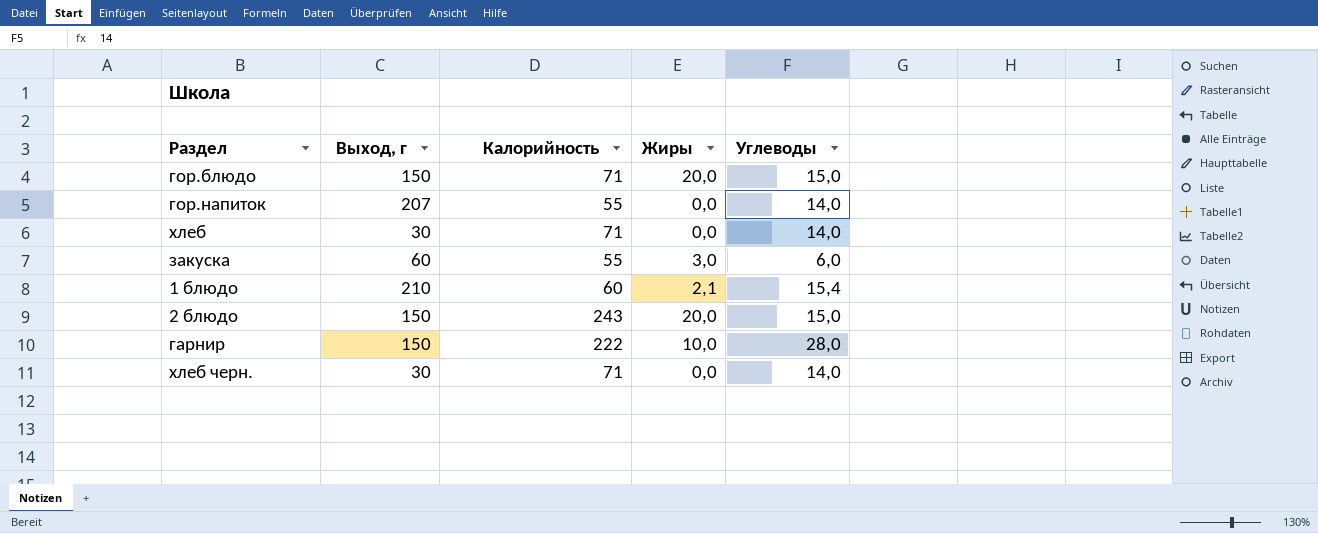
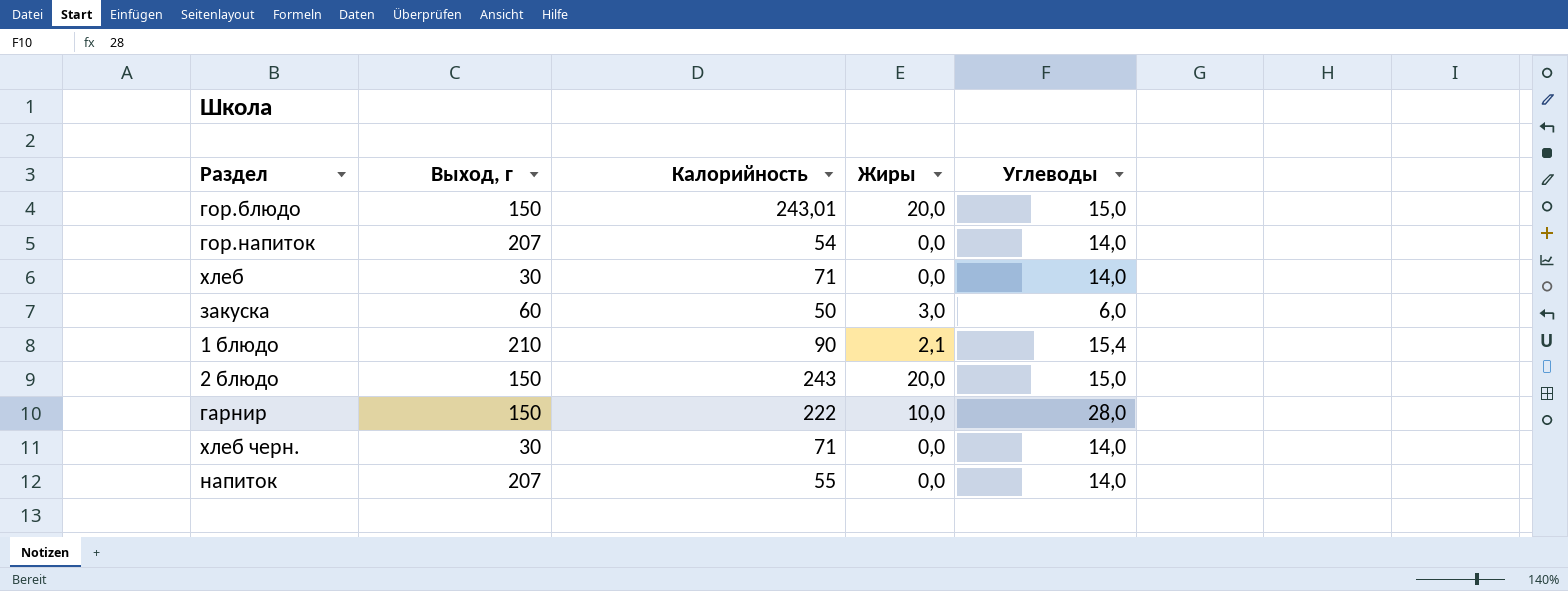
гор.блюдо | Калорийность: 71 -> 243,01
гор.напиток | Калорийность: 55 -> 54
закуска | Калорийность: 55 -> 50
1 блюдо | Калорийность: 60 -> 90
row напиток: none -> 207 | 55 | 0,0 | 14,0

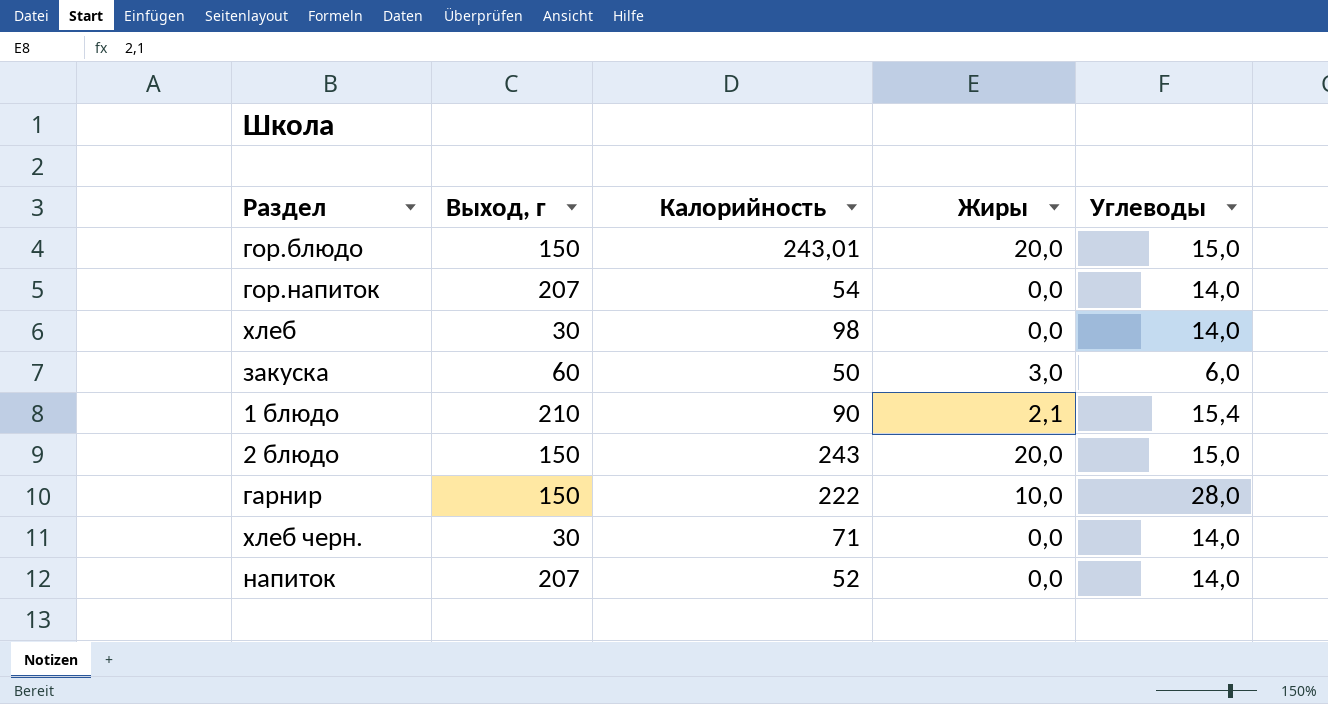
хлеб | Калорийность: 71 -> 98
напиток | Калорийность: 55 -> 52

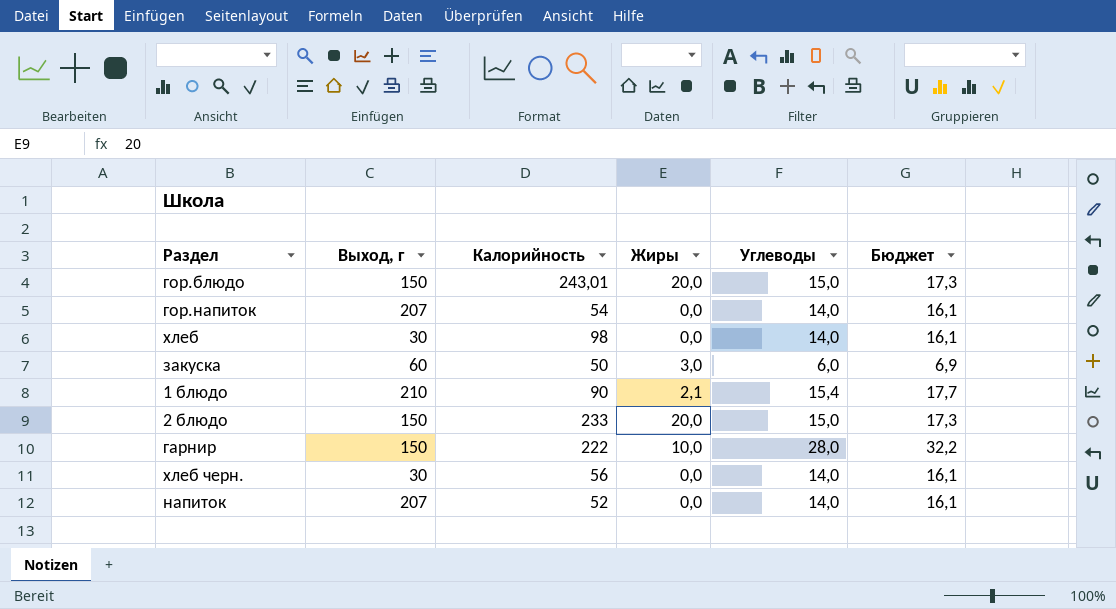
column Бюджет | formula: none -> [Углеводы] * 1,15
2 блюдо | Калорийность: 243 -> 233
хлеб черн. | Калорийность: 71 -> 56

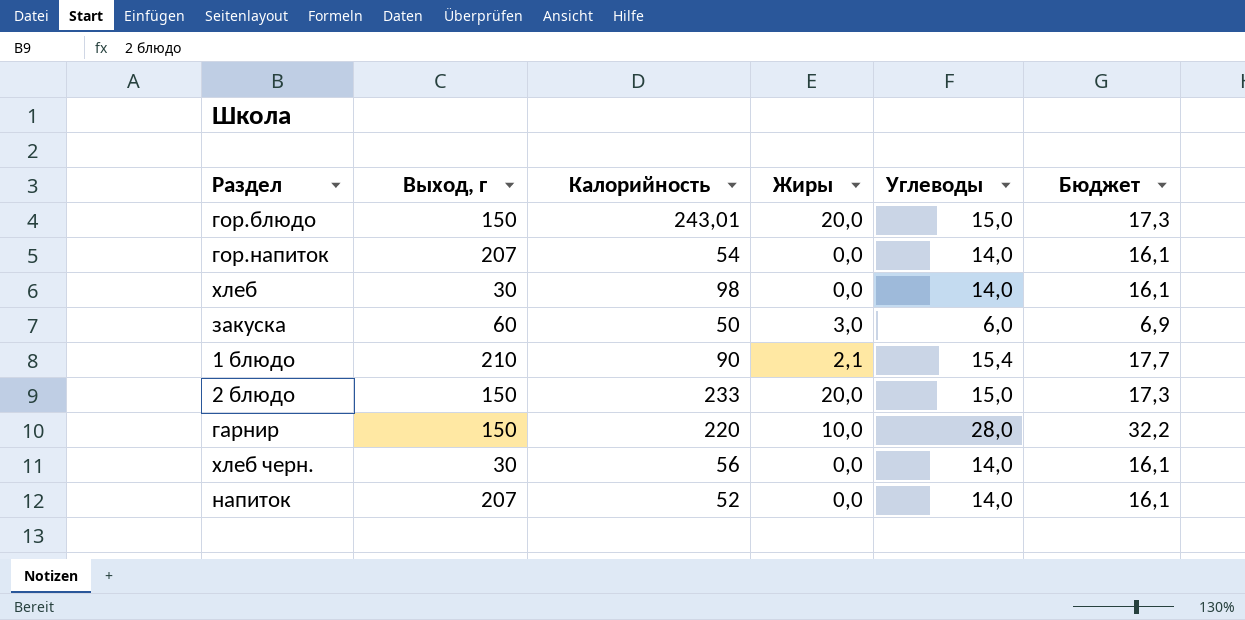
гарнир | Калорийность: 222 -> 220

